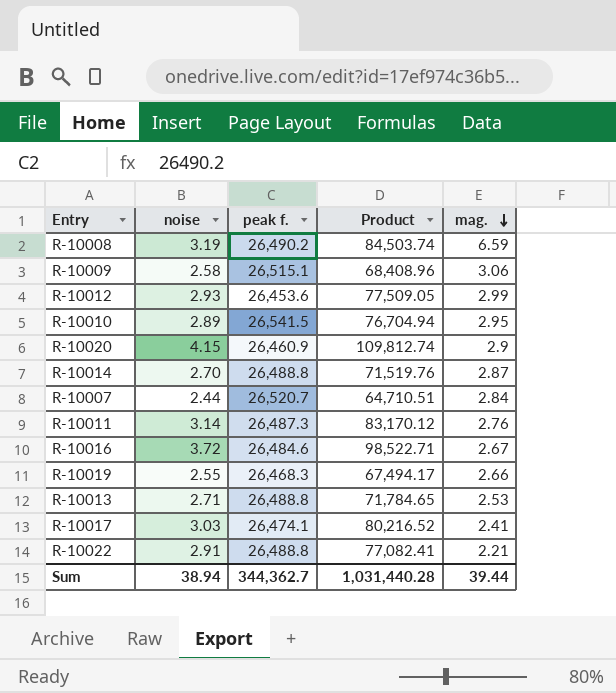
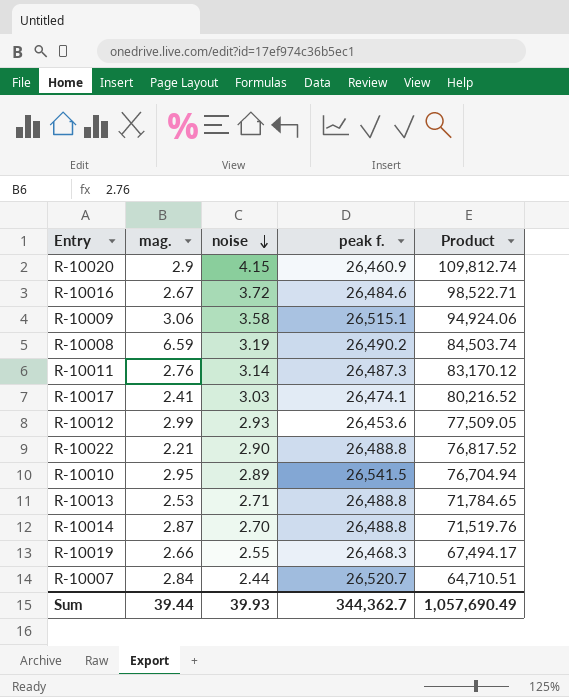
row order: mag. descending -> noise descending
column mag. | position: 5 -> 2
R-10009 | noise: 2.58 -> 3.58
R-10009 | Product: 68,408.96 -> 94,924.06
R-10022 | noise: 2.91 -> 2.90
R-10022 | Product: 77,082.41 -> 76,817.52
Sum | noise: 38.94 -> 39.93
Sum | Product: 1,031,440.28 -> 1,057,690.49

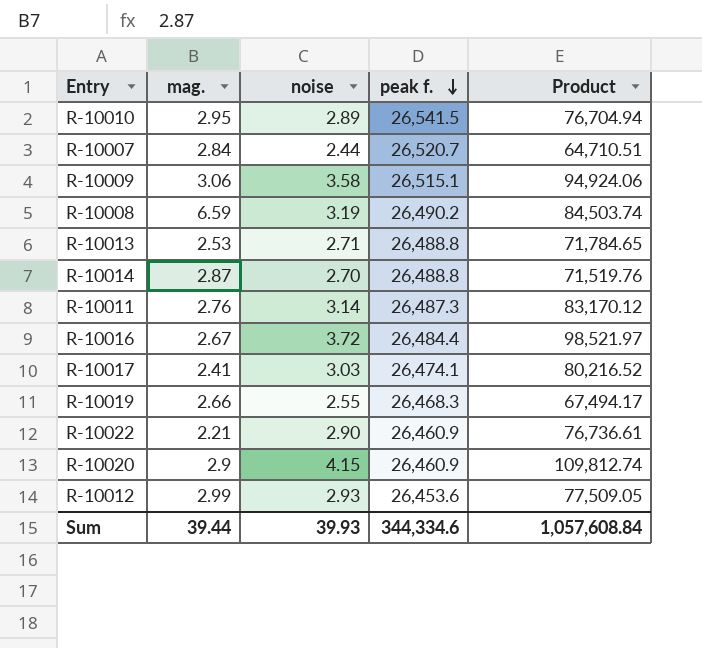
row order: noise descending -> peak f. descending
R-10016 | peak f.: 26,484.6 -> 26,484.4
R-10016 | Product: 98,522.71 -> 98,521.97
R-10022 | peak f.: 26,488.8 -> 26,460.9
R-10022 | Product: 76,817.52 -> 76,736.61
Sum | peak f.: 344,362.7 -> 344,334.6
Sum | Product: 1,057,690.49 -> 1,057,608.84

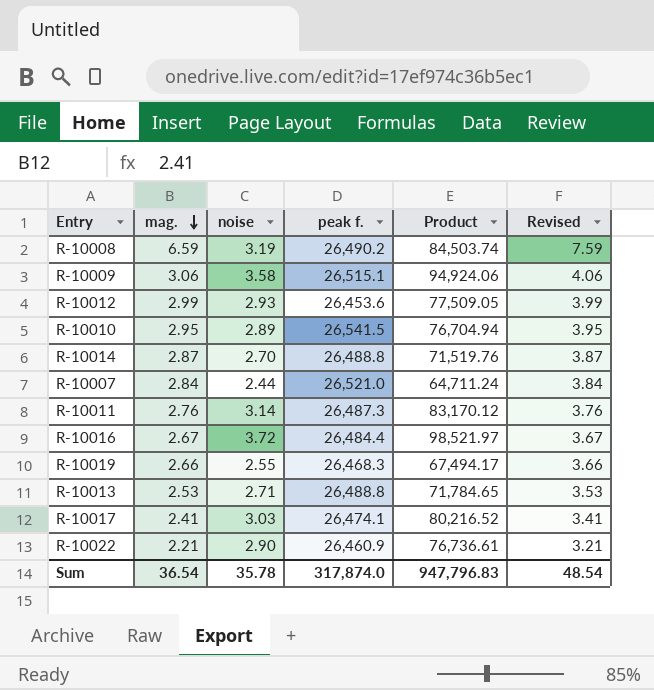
row order: peak f. descending -> mag. descending
column Revised | formula: none -> [mag.] + 1
row R-10020: 2.9 | 4.15 | 26,460.9 | 109,812.74 -> none
R-10007 | peak f.: 26,520.7 -> 26,521.0
R-10007 | Product: 64,710.51 -> 64,711.24
Sum | mag.: 39.44 -> 36.54
Sum | noise: 39.93 -> 35.78
Sum | peak f.: 344,334.6 -> 317,874.0
Sum | Product: 1,057,608.84 -> 947,796.83

